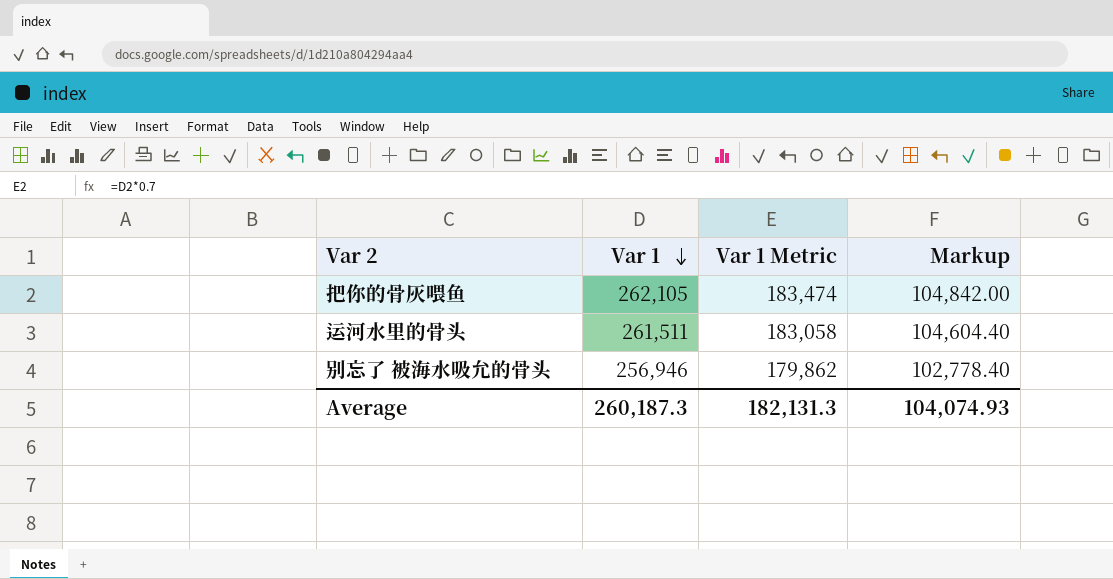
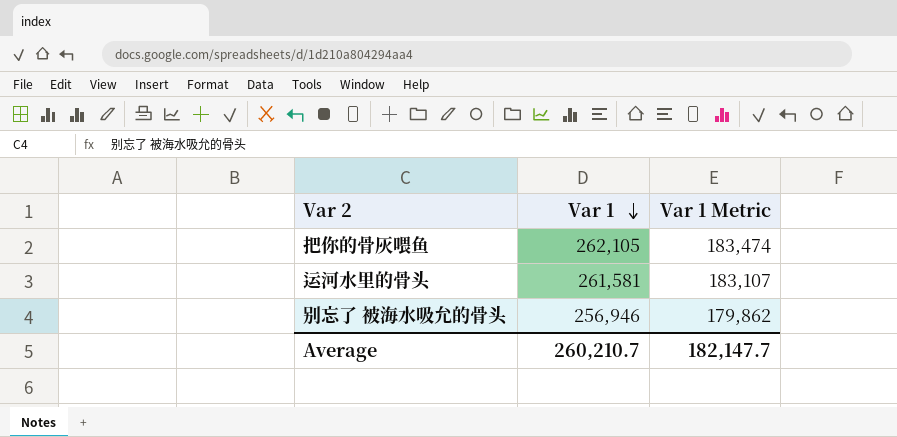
column Markup | formula: [Var 1] * 0.4 -> none
运河水里的骨头 | Var 1: 261,511 -> 261,581
运河水里的骨头 | Var 1 Metric: 183,058 -> 183,107
Average | Var 1: 260,187.3 -> 260,210.7
Average | Var 1 Metric: 182,131.3 -> 182,147.7

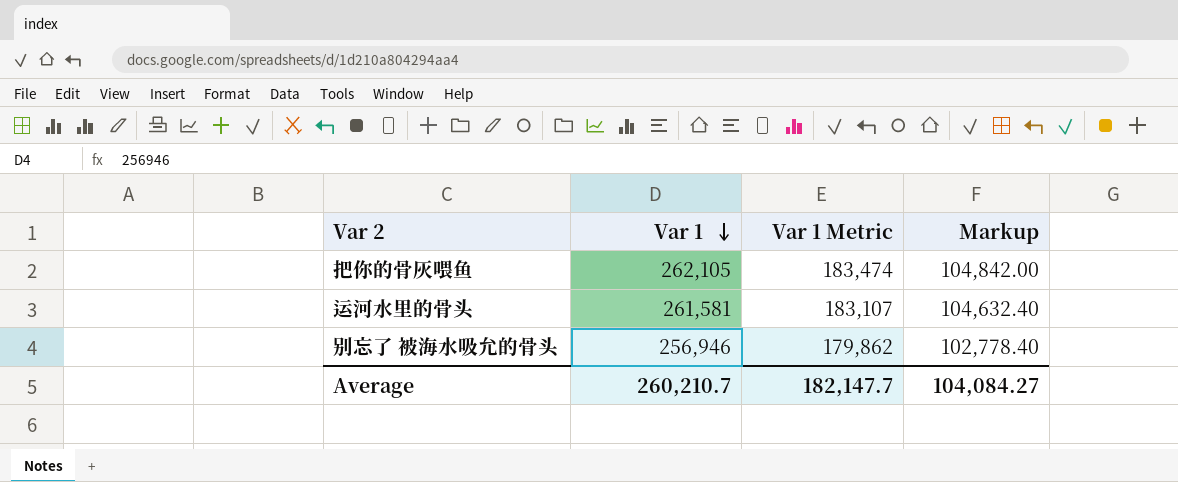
column Markup | formula: none -> [Var 1] * 0.4

